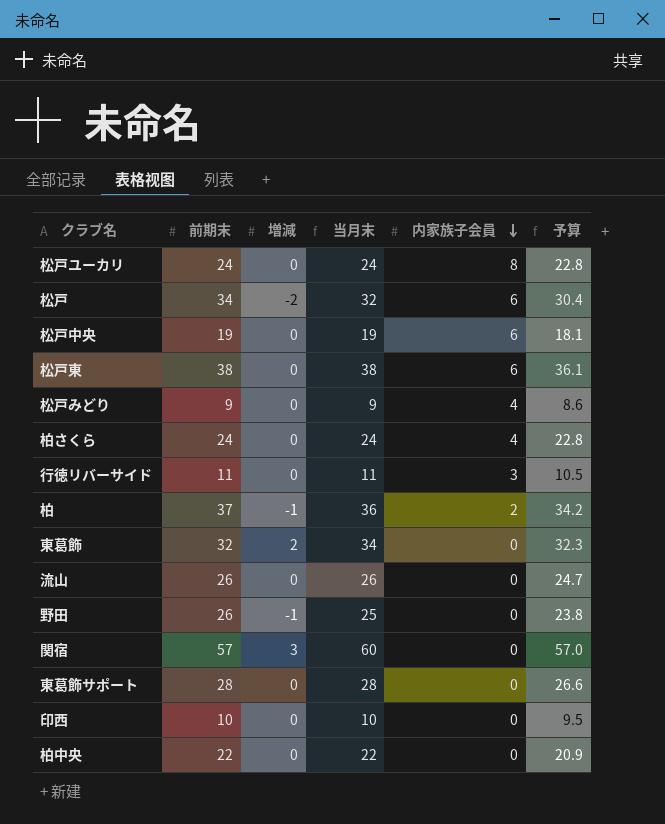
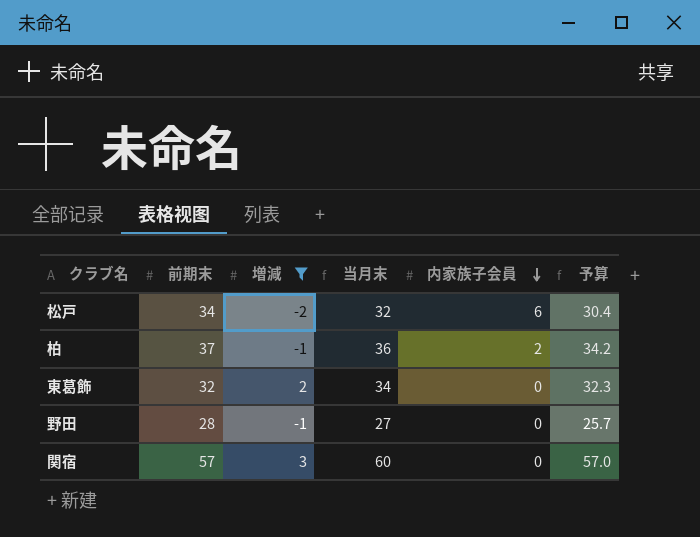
filter: none -> 増減 != 0
野田 | 前期末: 26 -> 28
野田 | 当月末: 25 -> 27
野田 | 予算: 23.8 -> 25.7

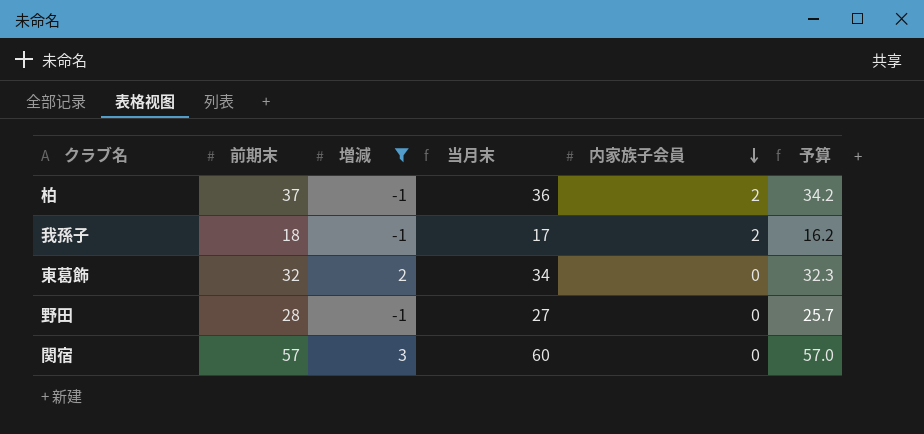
row 松戸: 34 | -2 | 32 | 6 | 30.4 -> none
row 我孫子: none -> 18 | -1 | 17 | 2 | 16.2

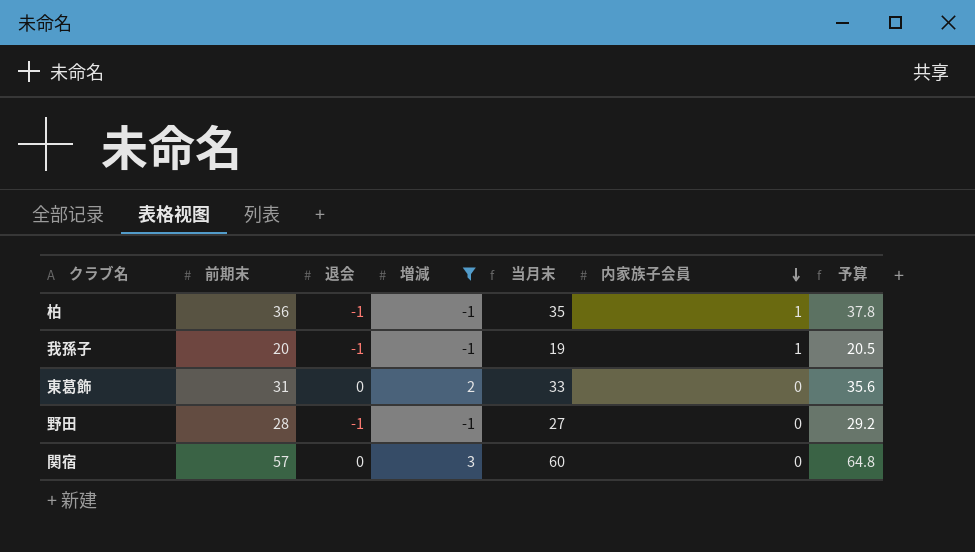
column 退会 | position: none -> 3
column 予算 | formula: [当月末] * 0.95 -> [当月末] * 1.08
柏 | 前期末: 37 -> 36
柏 | 当月末: 36 -> 35
柏 | 内家族子会員: 2 -> 1
我孫子 | 前期末: 18 -> 20
我孫子 | 当月末: 17 -> 19
我孫子 | 内家族子会員: 2 -> 1
東葛飾 | 前期末: 32 -> 31
東葛飾 | 当月末: 34 -> 33

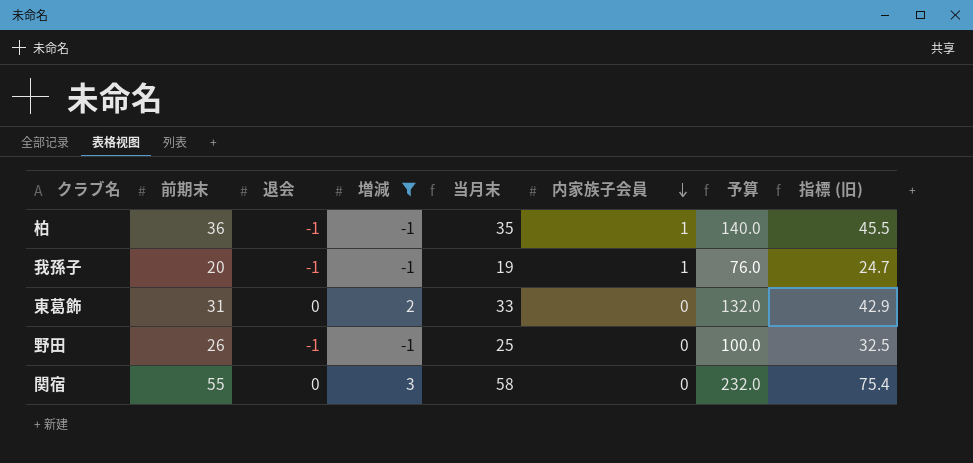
column 予算 | formula: [当月末] * 1.08 -> [当月末] * 4
column 指標 (旧) | formula: none -> [当月末] * 1.3
野田 | 前期末: 28 -> 26
野田 | 当月末: 27 -> 25
関宿 | 前期末: 57 -> 55
関宿 | 当月末: 60 -> 58

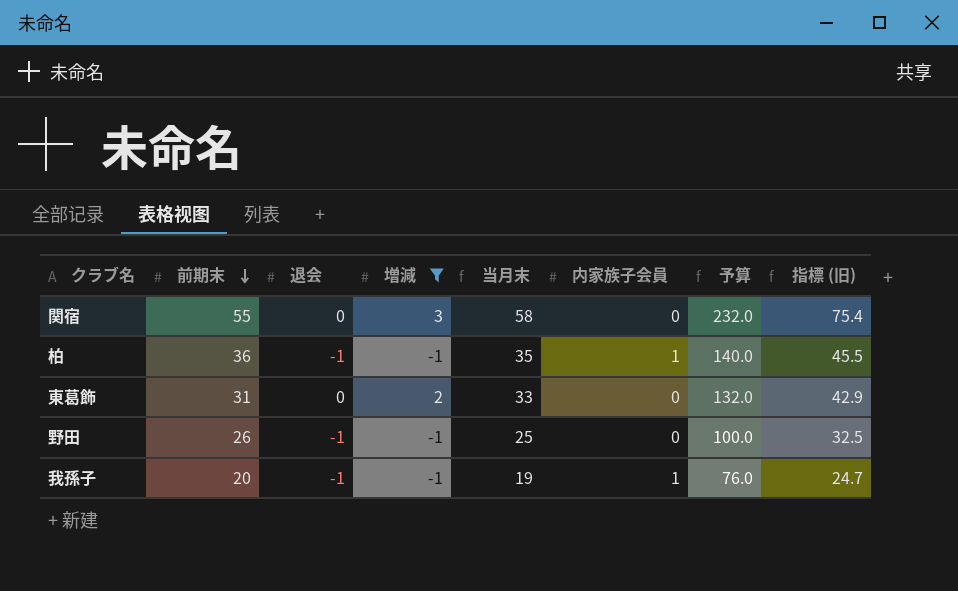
row order: 内家族子会員 descending -> 前期末 descending

